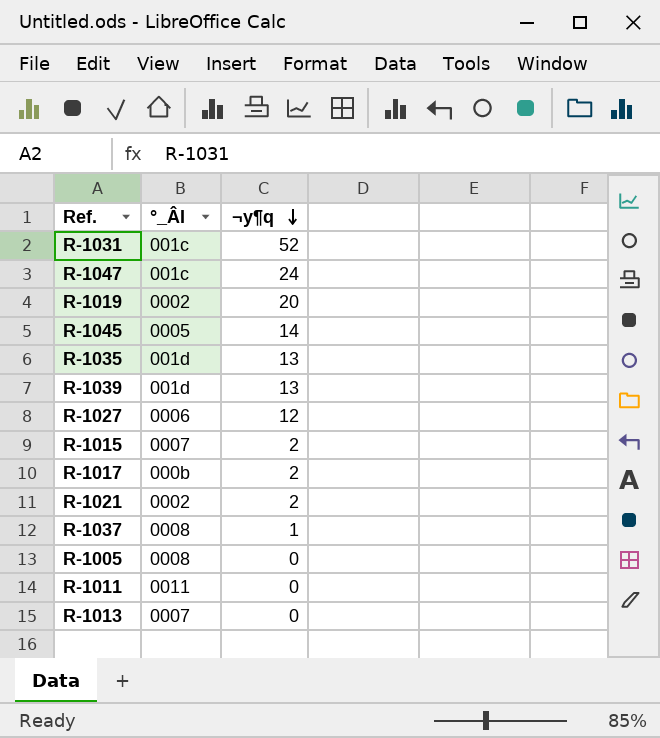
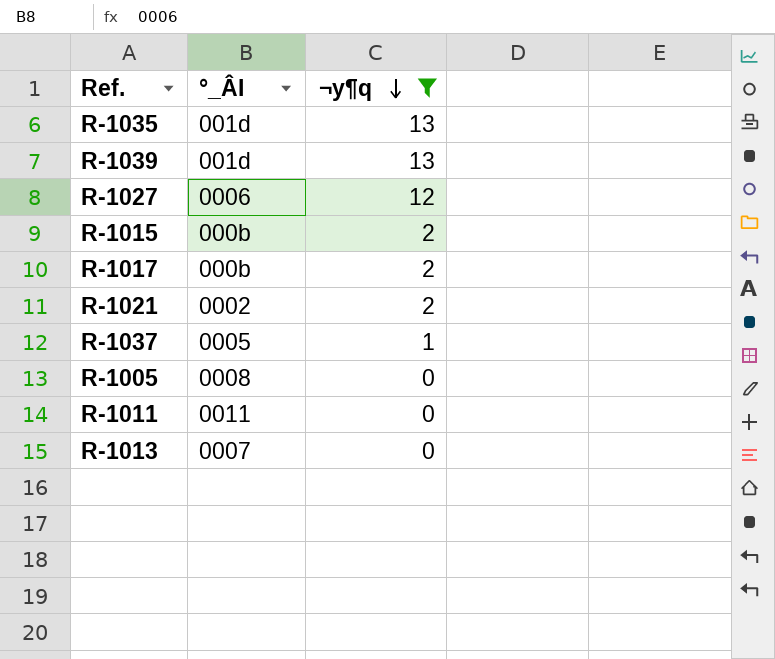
filter: none -> ¬y¶q <= 13
R-1015 | °_ÂI: 0007 -> 000b
R-1037 | °_ÂI: 0008 -> 0005

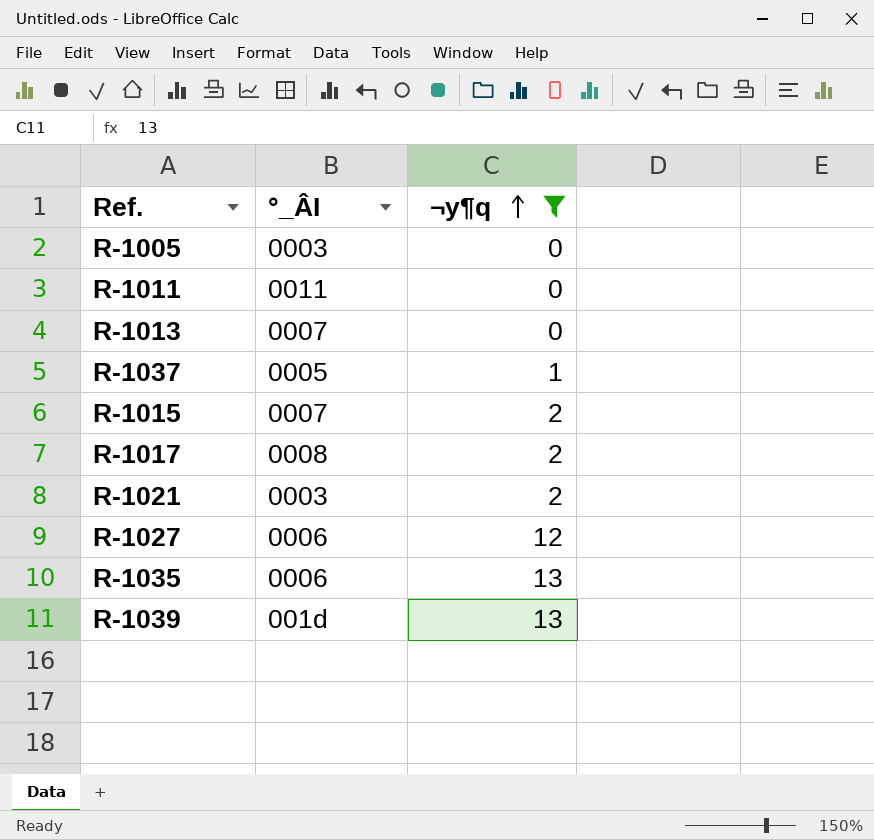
row order: ¬y¶q descending -> ¬y¶q ascending
R-1005 | °_ÂI: 0008 -> 0003
R-1015 | °_ÂI: 000b -> 0007
R-1017 | °_ÂI: 000b -> 0008
R-1021 | °_ÂI: 0002 -> 0003
R-1035 | °_ÂI: 001d -> 0006

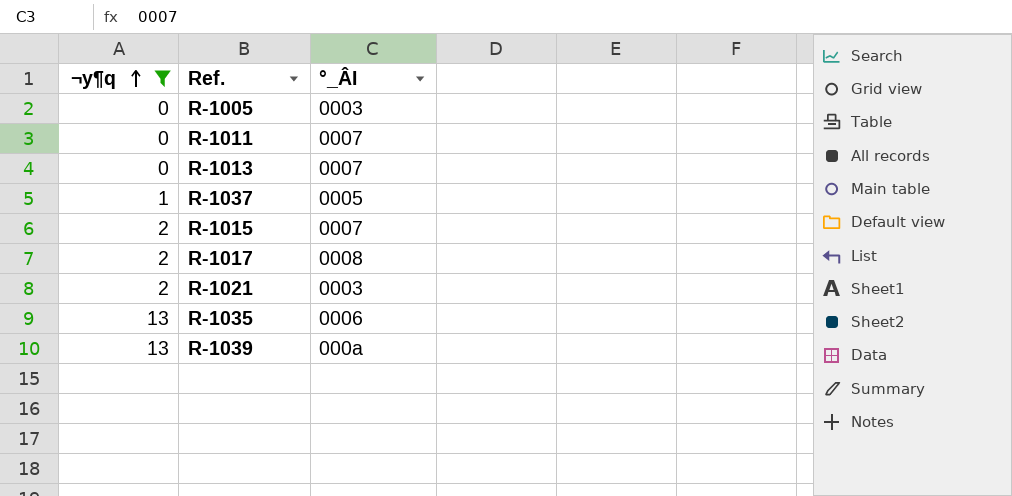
column ¬y¶q | position: 3 -> 1
row R-1027: 0006 | 12 -> none
R-1011 | °_ÂI: 0011 -> 0007
R-1039 | °_ÂI: 001d -> 000a

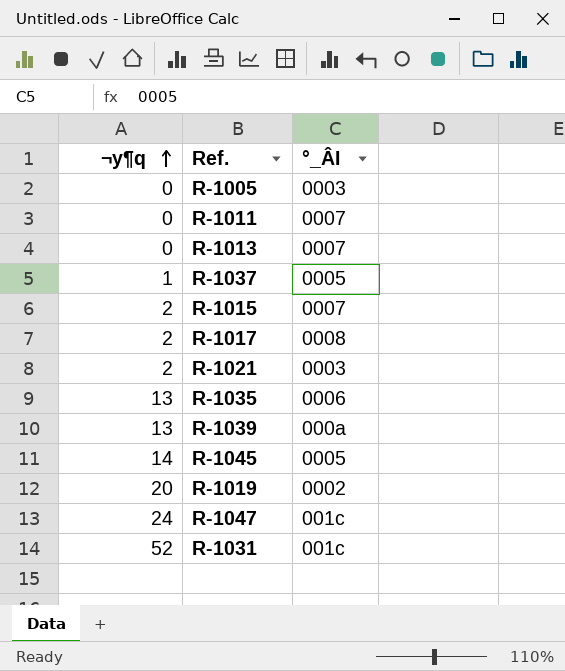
filter: ¬y¶q <= 13 -> none

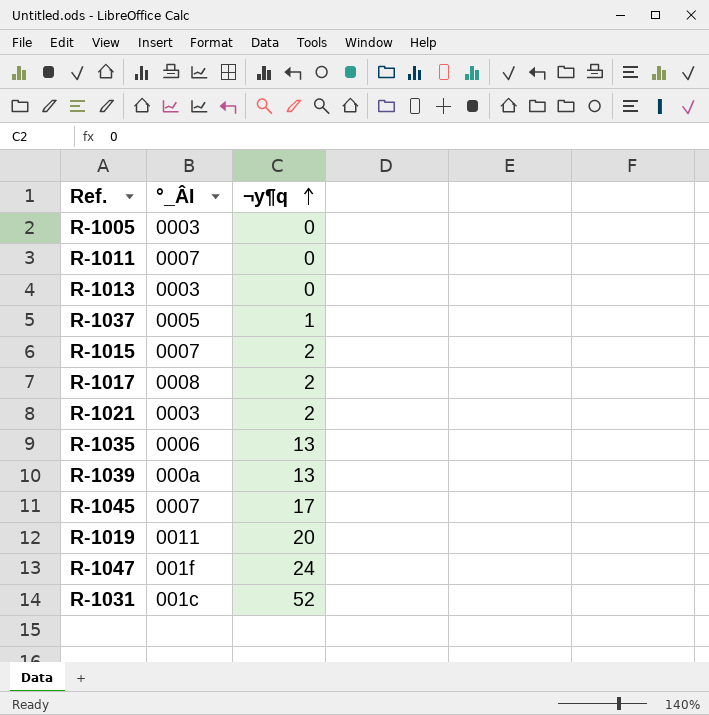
column ¬y¶q | position: 1 -> 3
R-1013 | °_ÂI: 0007 -> 0003
R-1045 | °_ÂI: 0005 -> 0007
R-1045 | ¬y¶q: 14 -> 17
R-1019 | °_ÂI: 0002 -> 0011
R-1047 | °_ÂI: 001c -> 001f

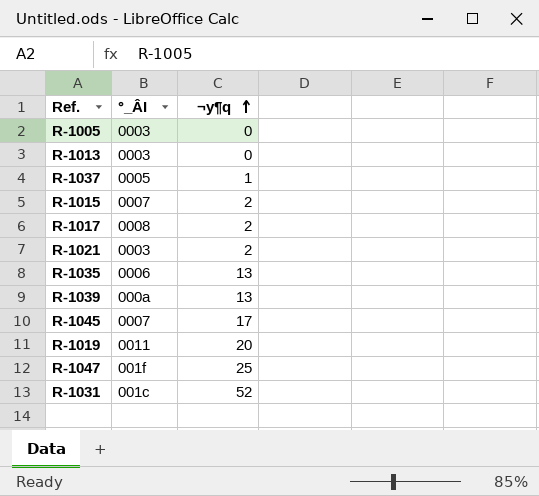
row R-1011: 0007 | 0 -> none
R-1047 | ¬y¶q: 24 -> 25

